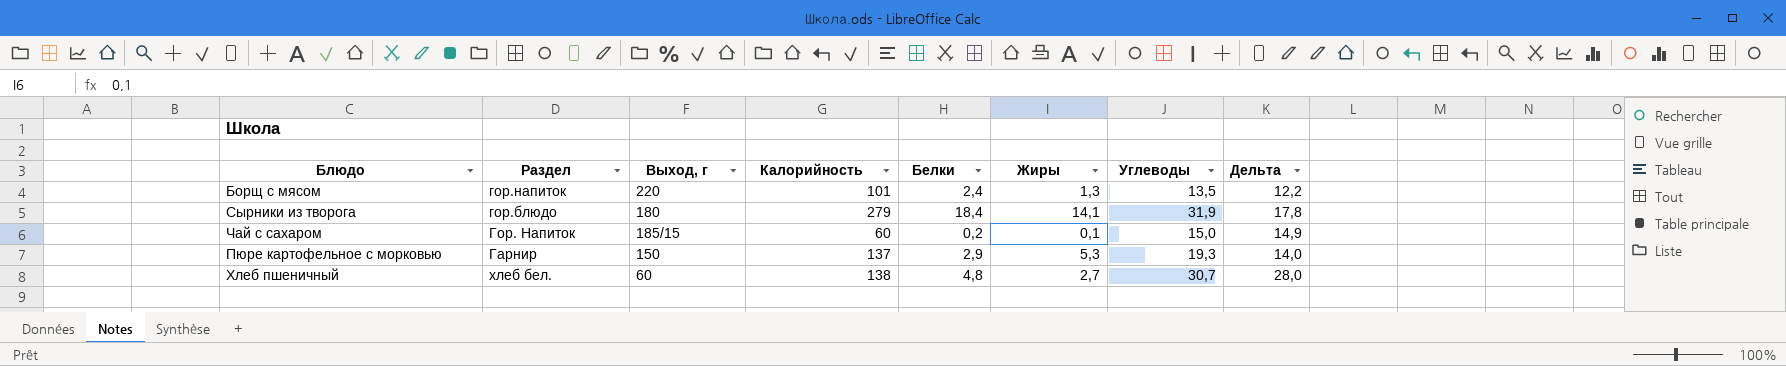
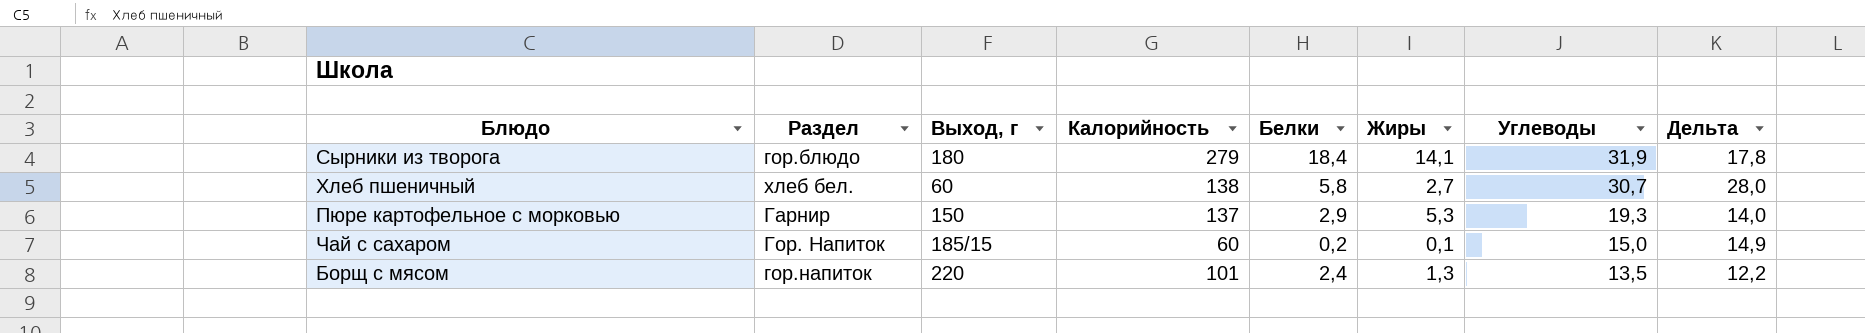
row order: none -> Углеводы descending
Хлеб пшеничный | Белки: 4,8 -> 5,8

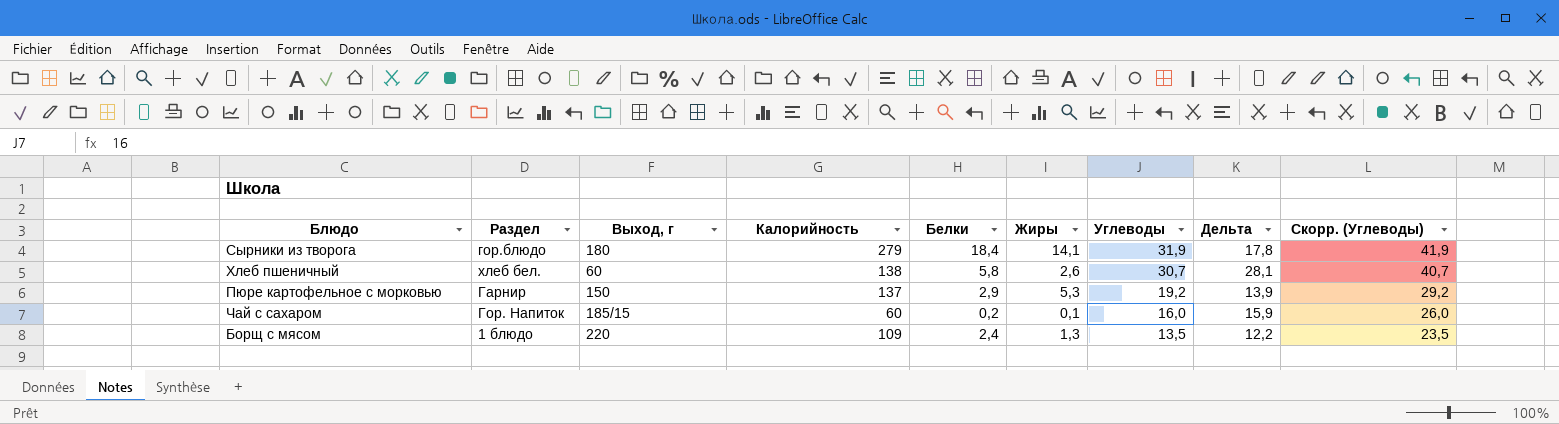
column Скорр. (Углеводы) | formula: none -> [Углеводы] + 10
Хлеб пшеничный | Жиры: 2,7 -> 2,6
Хлеб пшеничный | Дельта: 28,0 -> 28,1
Пюре картофельное с морковью | Углеводы: 19,3 -> 19,2
Пюре картофельное с морковью | Дельта: 14,0 -> 13,9
Чай с сахаром | Углеводы: 15,0 -> 16,0
Чай с сахаром | Дельта: 14,9 -> 15,9
Борщ с мясом | Раздел: гор.напиток -> 1 блюдо
Борщ с мясом | Калорийность: 101 -> 109

